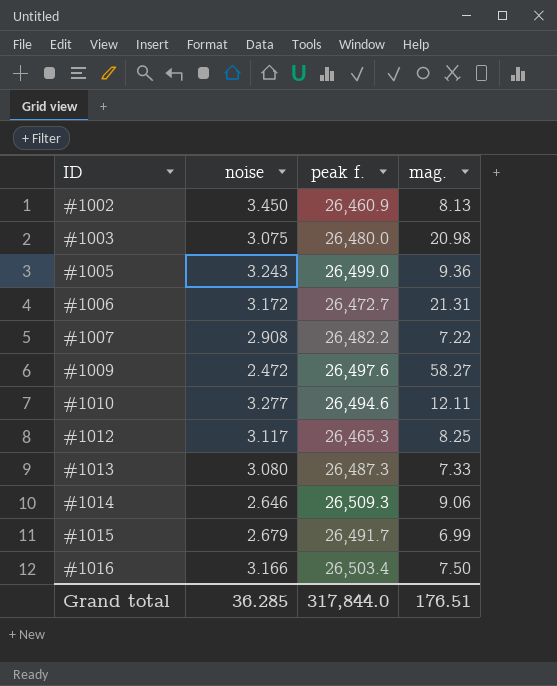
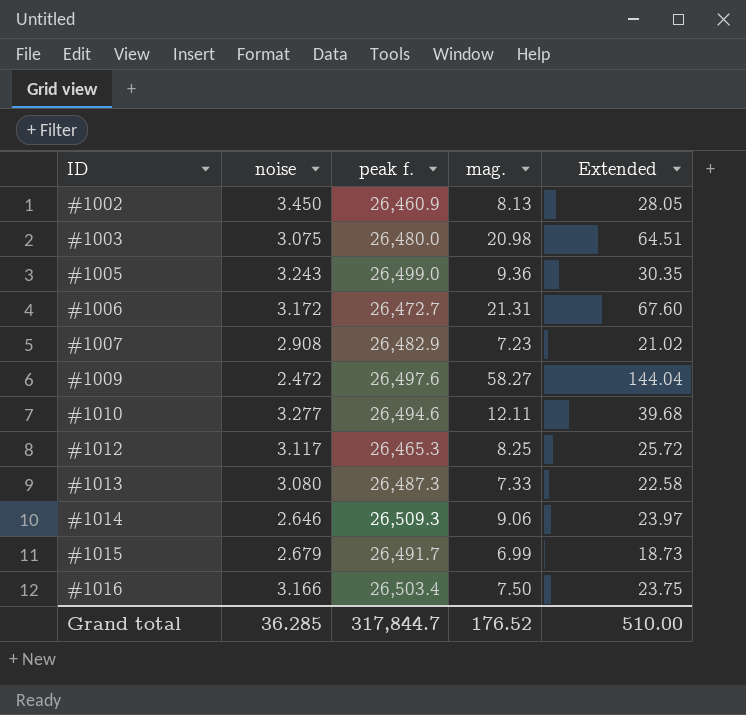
column Extended | formula: none -> [noise] * [mag.]
#1007 | peak f.: 26,482.2 -> 26,482.9
#1007 | mag.: 7.22 -> 7.23
Grand total | peak f.: 317,844.0 -> 317,844.7
Grand total | mag.: 176.51 -> 176.52

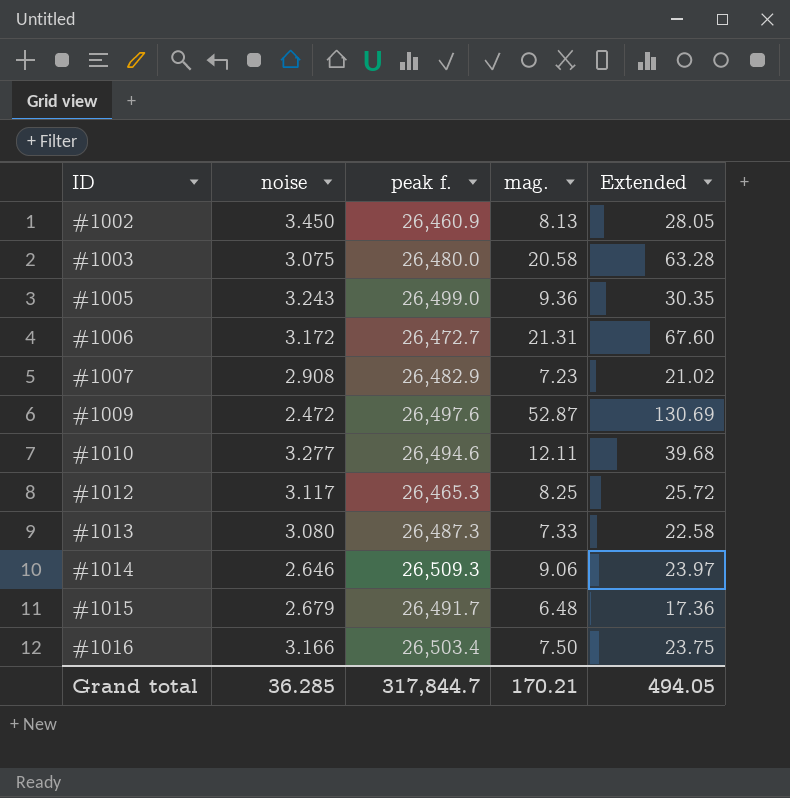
#1003 | mag.: 20.98 -> 20.58
#1003 | Extended: 64.51 -> 63.28
#1009 | mag.: 58.27 -> 52.87
#1009 | Extended: 144.04 -> 130.69
#1015 | mag.: 6.99 -> 6.48
#1015 | Extended: 18.73 -> 17.36
Grand total | mag.: 176.52 -> 170.21
Grand total | Extended: 510.00 -> 494.05

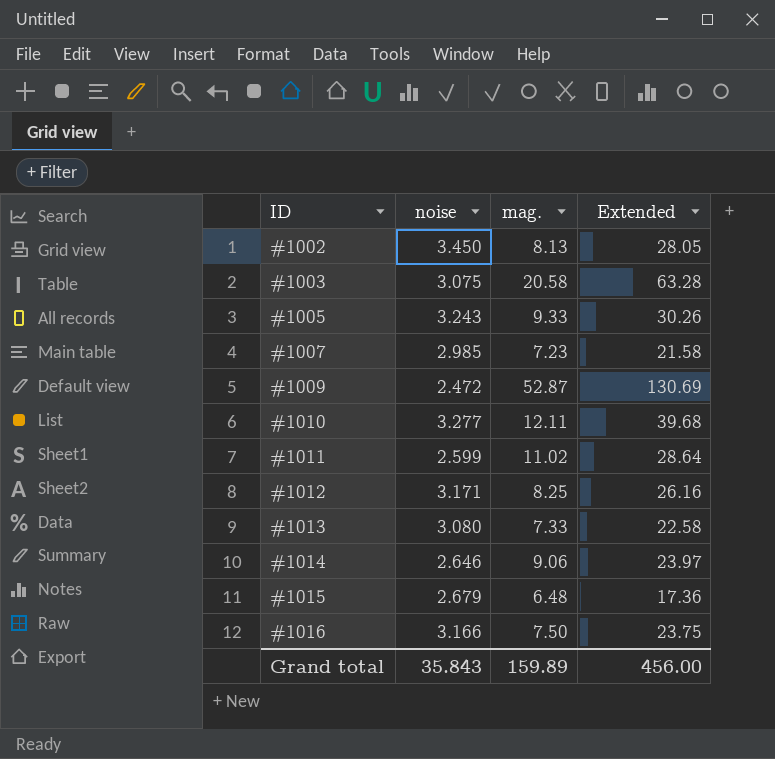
column peak f. | position: 3 -> none
row #1006: 3.172 | 26,472.7 | 21.31 | 67.60 -> none
#1005 | mag.: 9.36 -> 9.33
#1005 | Extended: 30.35 -> 30.26
#1007 | noise: 2.908 -> 2.985
#1007 | Extended: 21.02 -> 21.58
row #1011: none -> 2.599 | 11.02 | 28.64
#1012 | noise: 3.117 -> 3.171
#1012 | Extended: 25.72 -> 26.16
Grand total | noise: 36.285 -> 35.843
Grand total | mag.: 170.21 -> 159.89
Grand total | Extended: 494.05 -> 456.00

